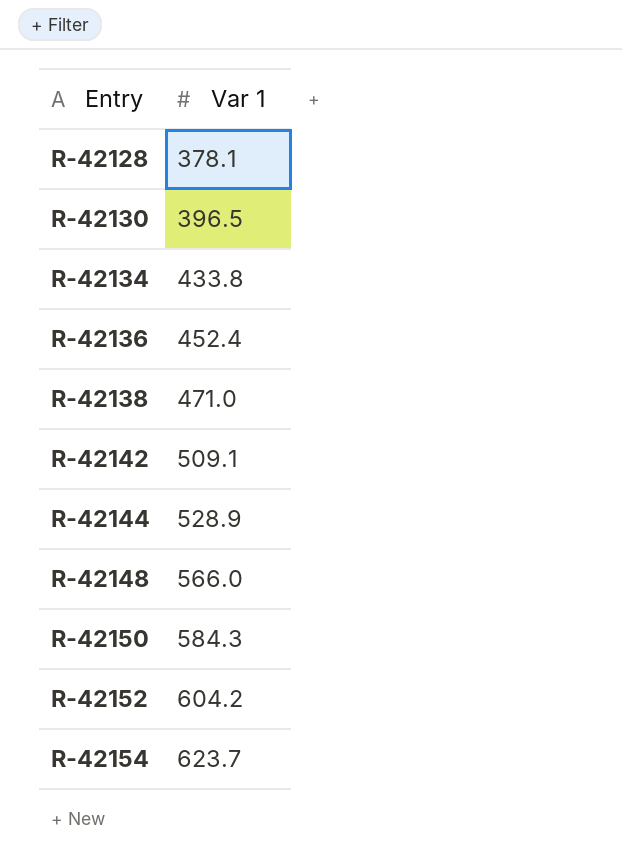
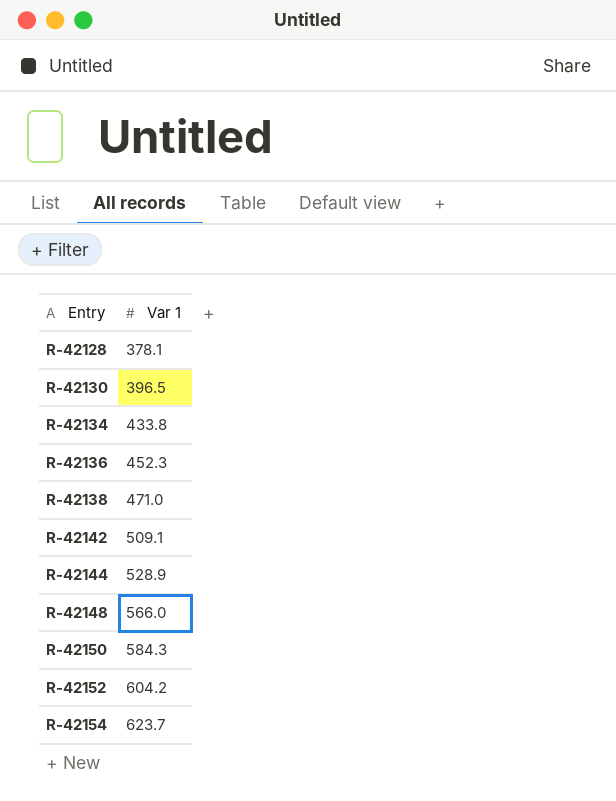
R-42136 | Var 1: 452.4 -> 452.3

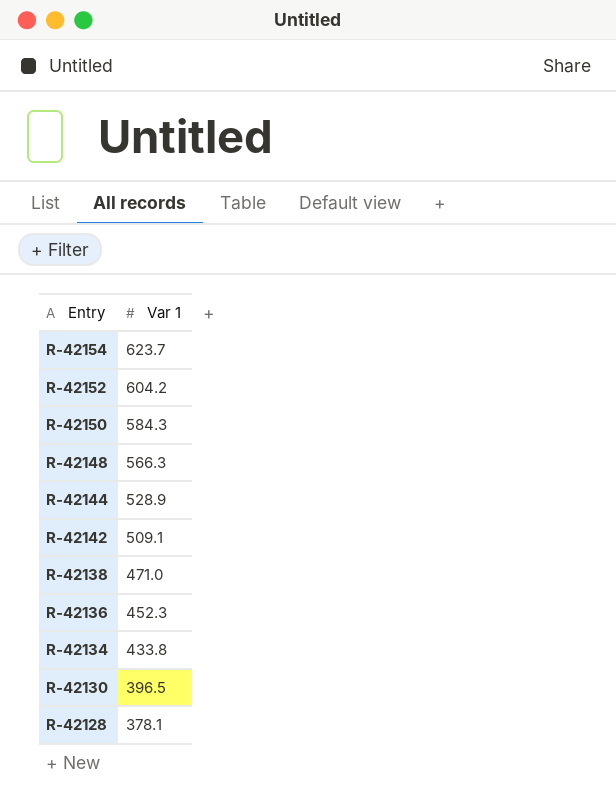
row order: Entry ascending -> Entry descending
R-42148 | Var 1: 566.0 -> 566.3

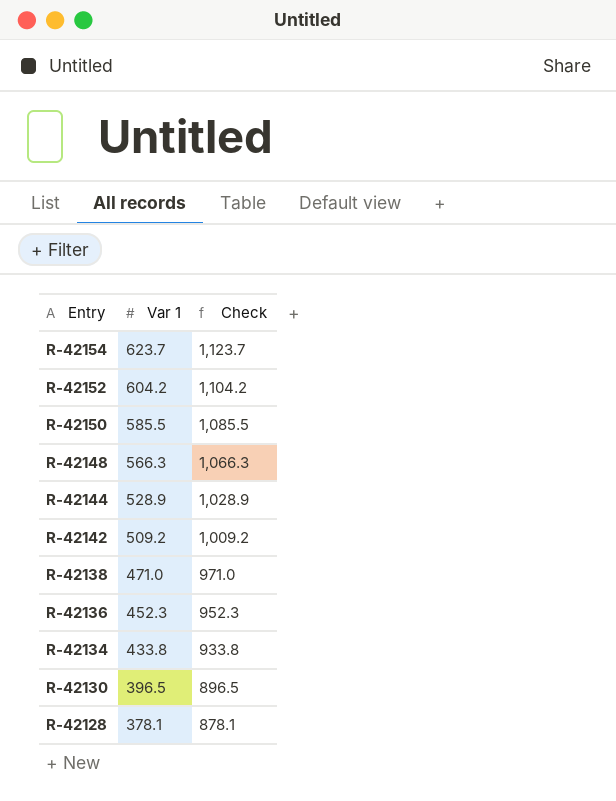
column Check | formula: none -> [Var 1] + 500
R-42150 | Var 1: 584.3 -> 585.5
R-42142 | Var 1: 509.1 -> 509.2

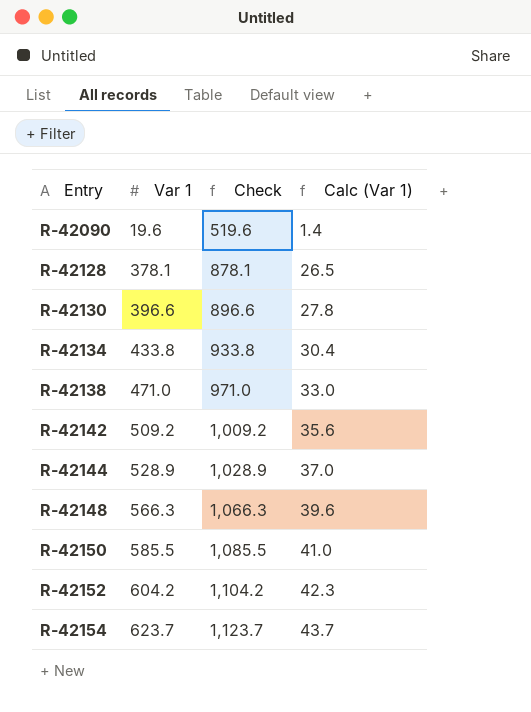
row order: Entry descending -> Entry ascending
column Calc (Var 1) | formula: none -> [Var 1] * 0.07
row R-42136: 452.3 | 952.3 -> none
row R-42090: none -> 19.6 | 519.6 | 1.4
R-42130 | Var 1: 396.5 -> 396.6
R-42130 | Check: 896.5 -> 896.6

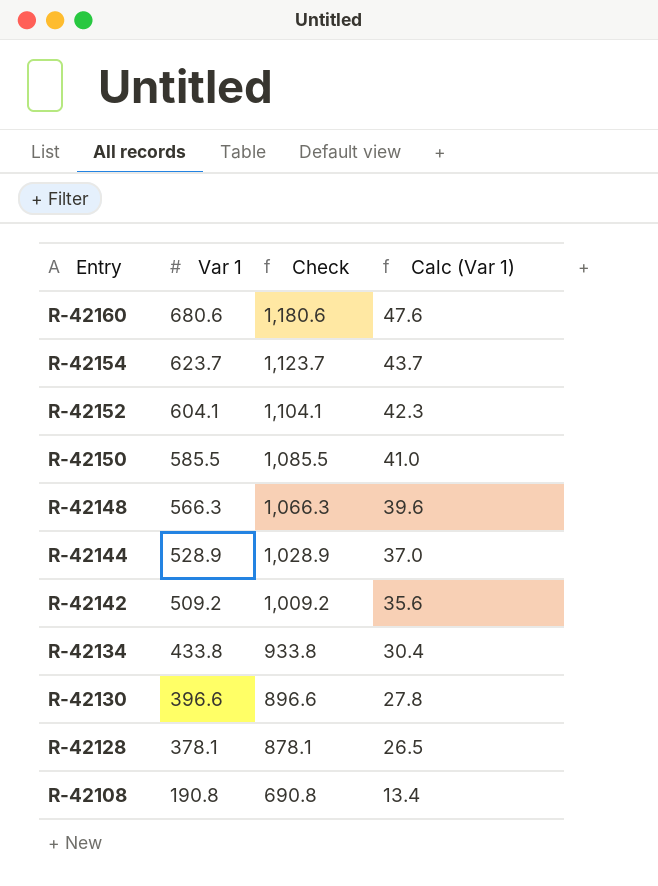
row order: Entry ascending -> Entry descending
row R-42090: 19.6 | 519.6 | 1.4 -> none
row R-42138: 471.0 | 971.0 | 33.0 -> none
row R-42160: none -> 680.6 | 1,180.6 | 47.6
R-42152 | Var 1: 604.2 -> 604.1
R-42152 | Check: 1,104.2 -> 1,104.1
row R-42108: none -> 190.8 | 690.8 | 13.4

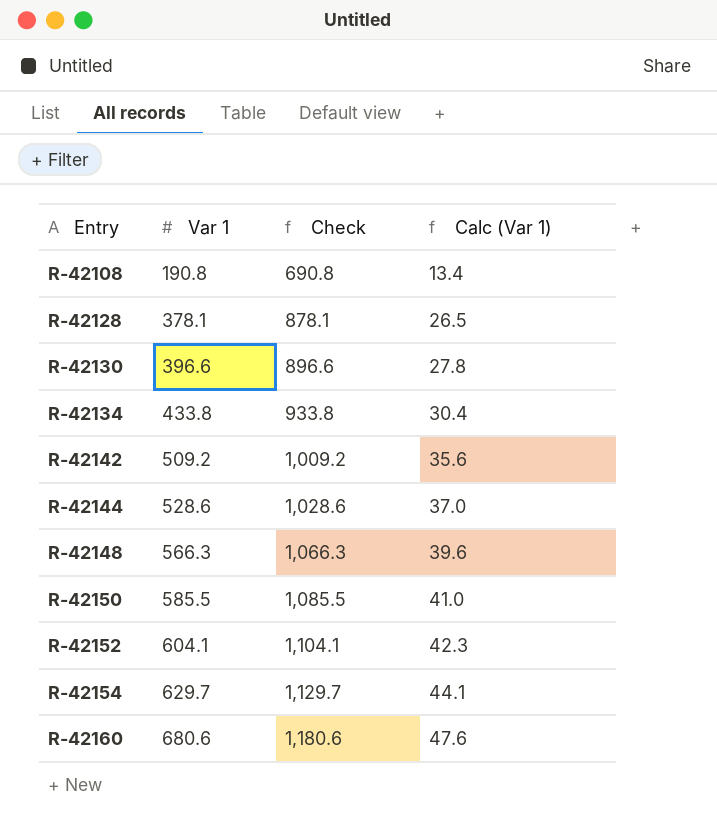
row order: Entry descending -> Entry ascending
R-42144 | Var 1: 528.9 -> 528.6
R-42144 | Check: 1,028.9 -> 1,028.6
R-42154 | Var 1: 623.7 -> 629.7
R-42154 | Check: 1,123.7 -> 1,129.7
R-42154 | Calc (Var 1): 43.7 -> 44.1

